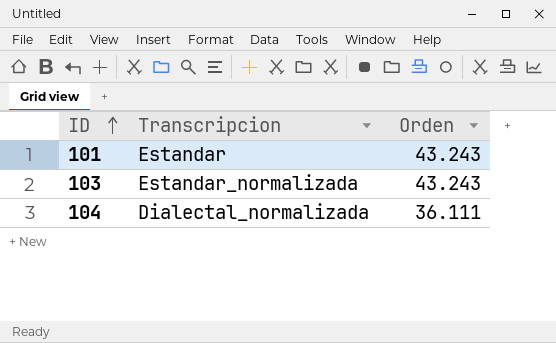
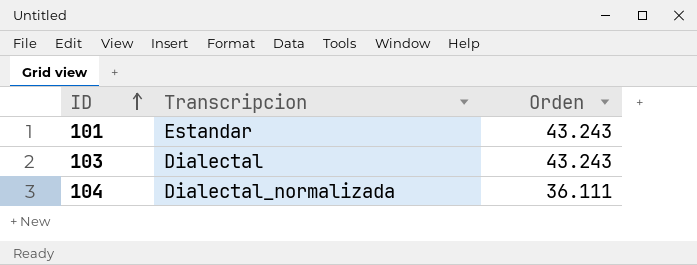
103 | Transcripcion: Estandar_normalizada -> Dialectal

